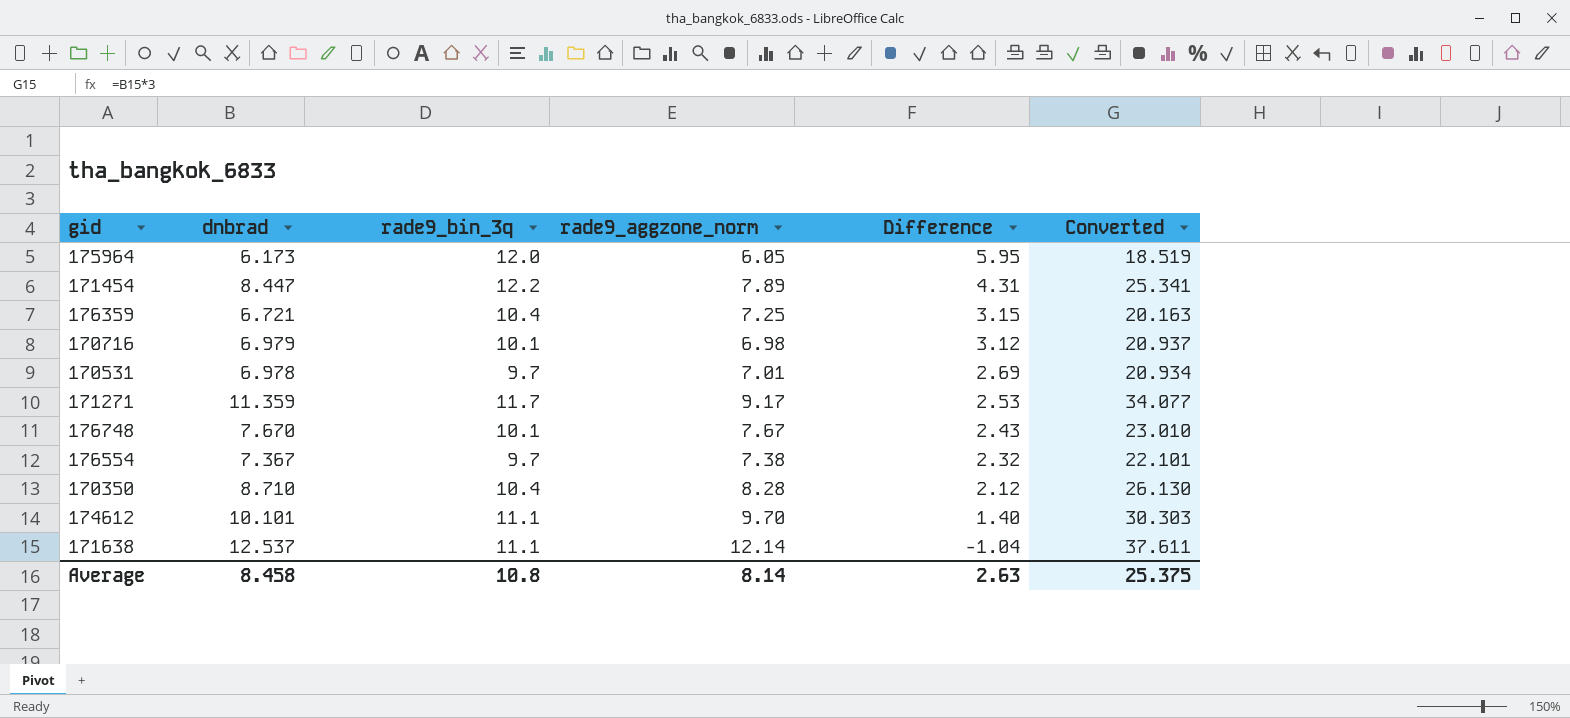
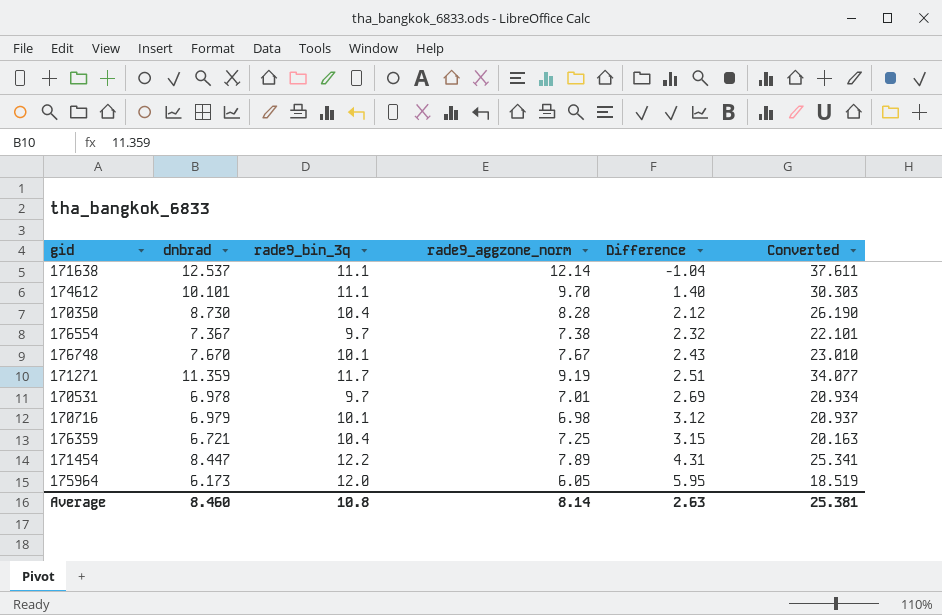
row order: Difference descending -> Difference ascending
170350 | dnbrad: 8.710 -> 8.730
170350 | Converted: 26.130 -> 26.190
171271 | rade9_aggzone_norm: 9.17 -> 9.19
171271 | Difference: 2.53 -> 2.51
Average | dnbrad: 8.458 -> 8.460
Average | Converted: 25.375 -> 25.381

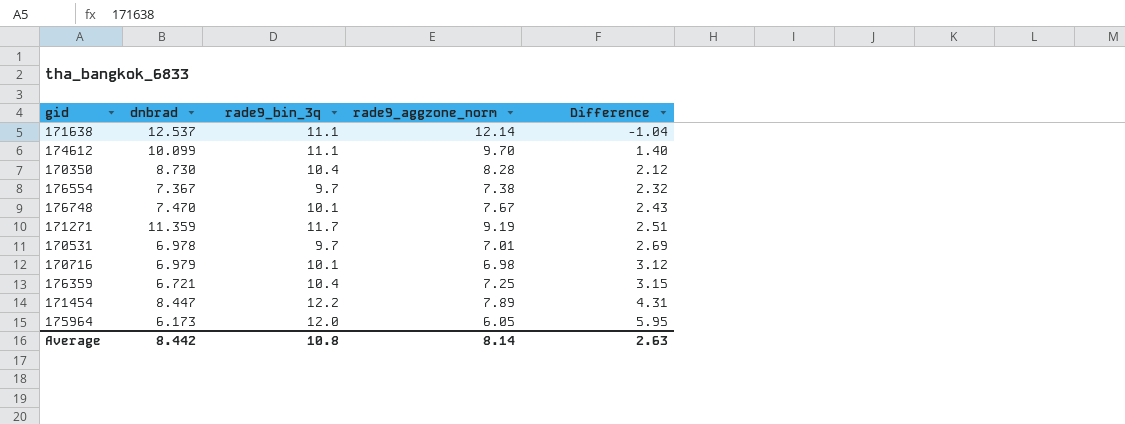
column Converted | formula: [dnbrad] * 3 -> none
174612 | dnbrad: 10.101 -> 10.099
176748 | dnbrad: 7.670 -> 7.470
Average | dnbrad: 8.460 -> 8.442

